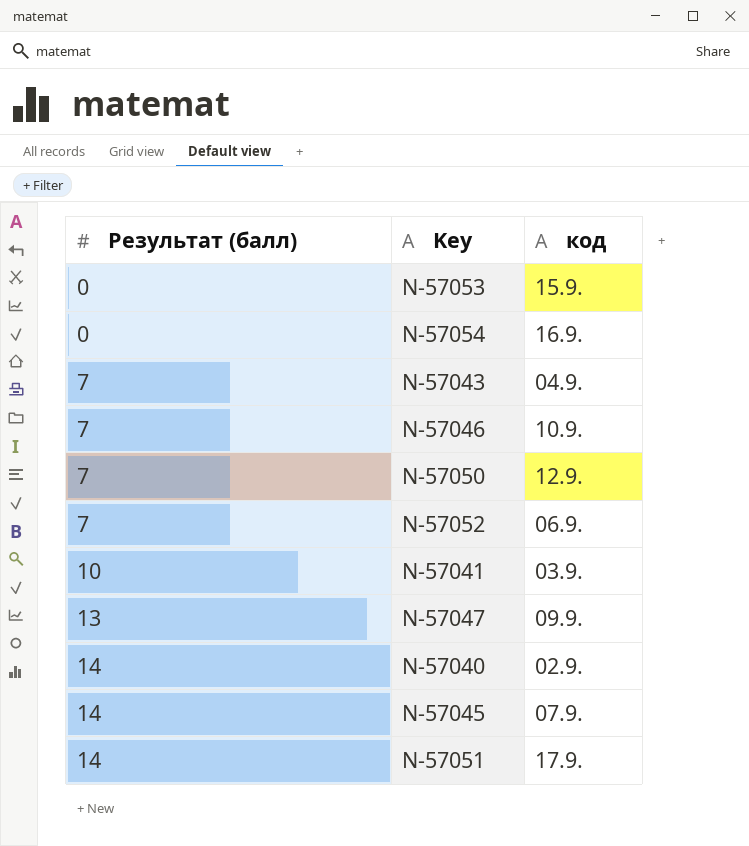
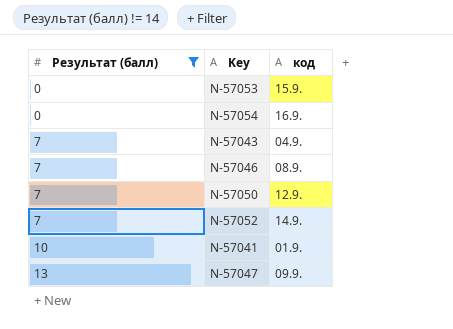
filter: none -> Результат (балл) != 14
N-57046 | код: 10.9. -> 08.9.
N-57052 | код: 06.9. -> 14.9.
N-57041 | код: 03.9. -> 01.9.

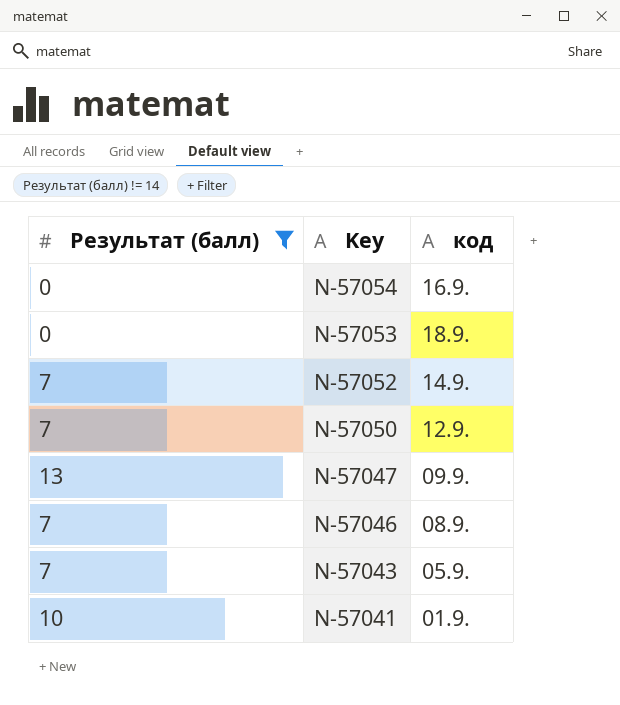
row order: Результат (балл) ascending -> Key descending
N-57053 | код: 15.9. -> 18.9.
N-57043 | код: 04.9. -> 05.9.

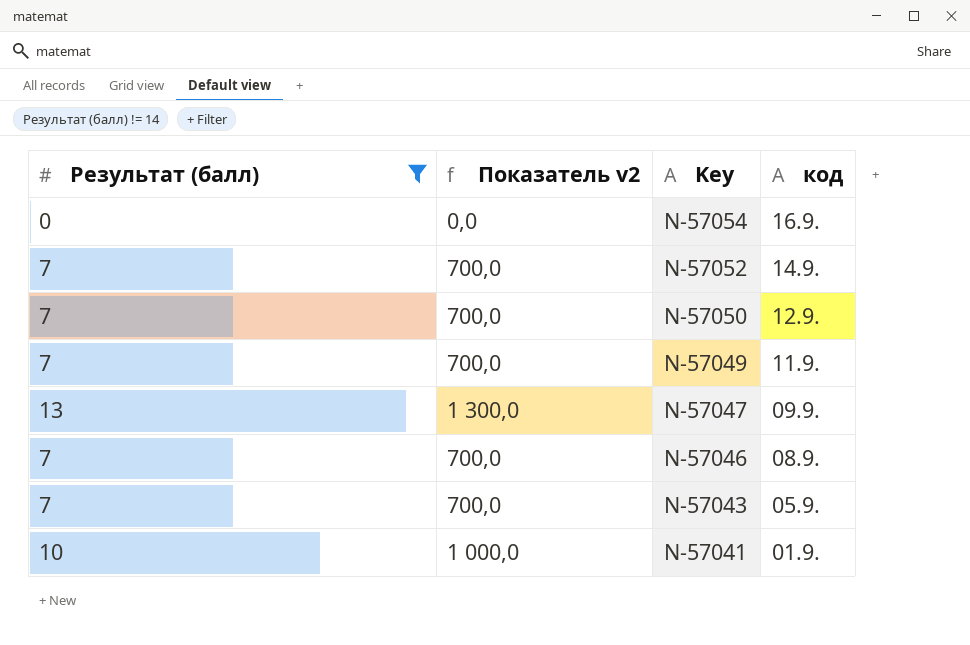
column Показатель v2 | formula: none -> [Результат (балл)] * 100
row N-57053: 0 | 18.9. -> none
row N-57049: none -> 7 | 700,0 | 11.9.

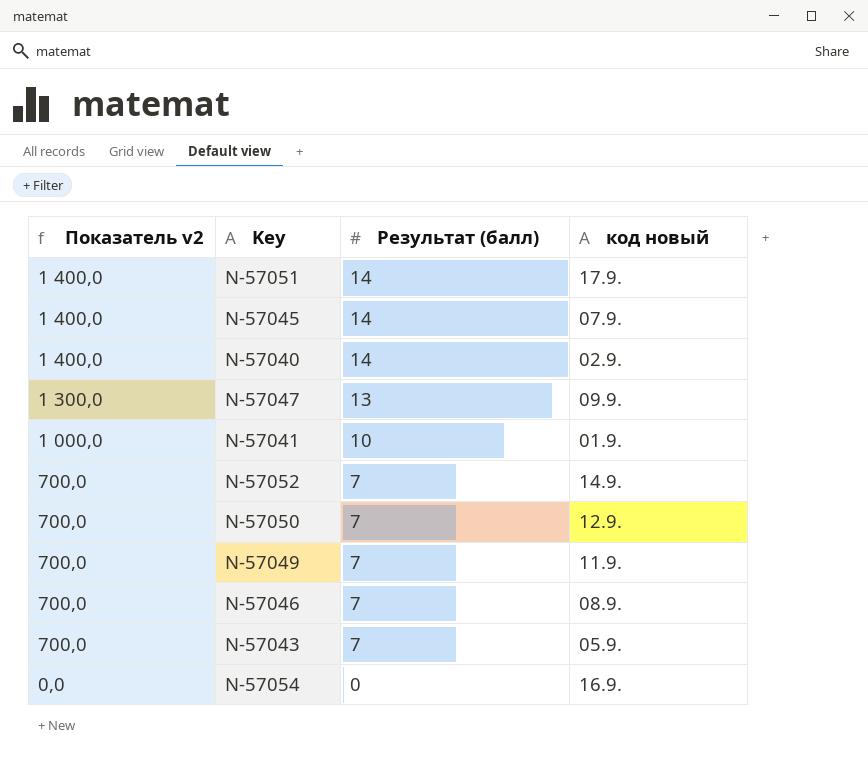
filter: Результат (балл) != 14 -> none
row order: Key descending -> Показатель v2 descending
column Результат (балл) | position: 1 -> 3
column name: код -> код новый

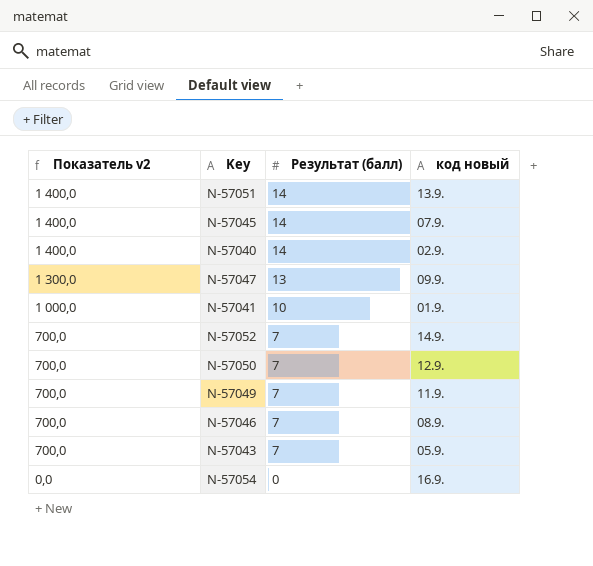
N-57051 | код новый: 17.9. -> 13.9.

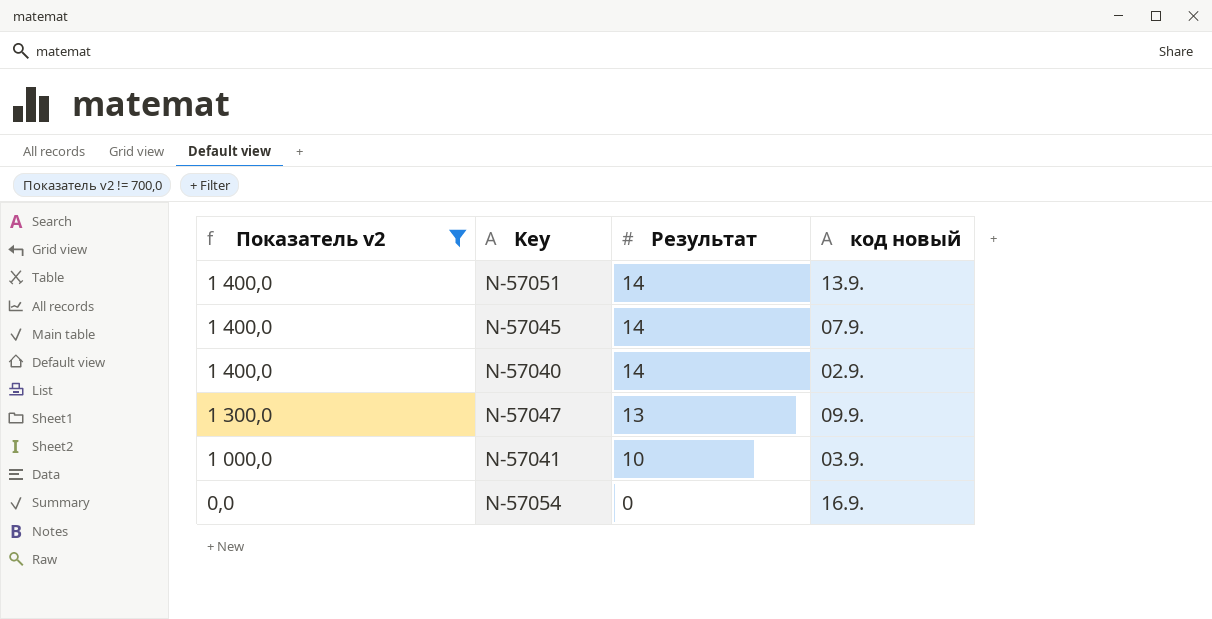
filter: none -> Показатель v2 != 700,0
column name: Результат (балл) -> Результат
N-57041 | код новый: 01.9. -> 03.9.

